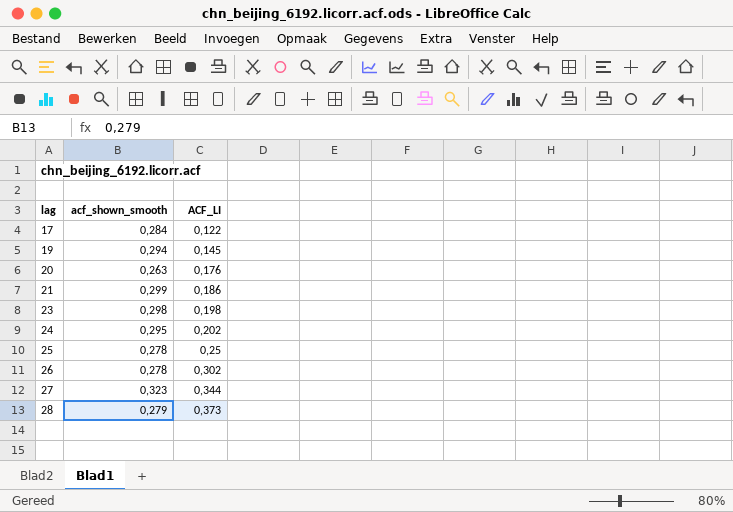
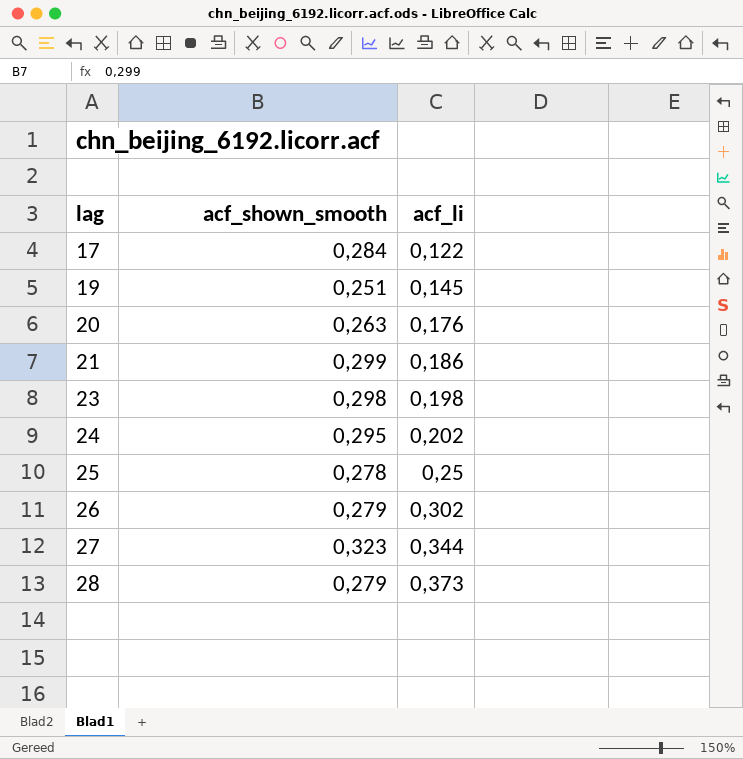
column name: ACF_LI -> acf_li
19 | acf_shown_smooth: 0,294 -> 0,251
26 | acf_shown_smooth: 0,278 -> 0,279

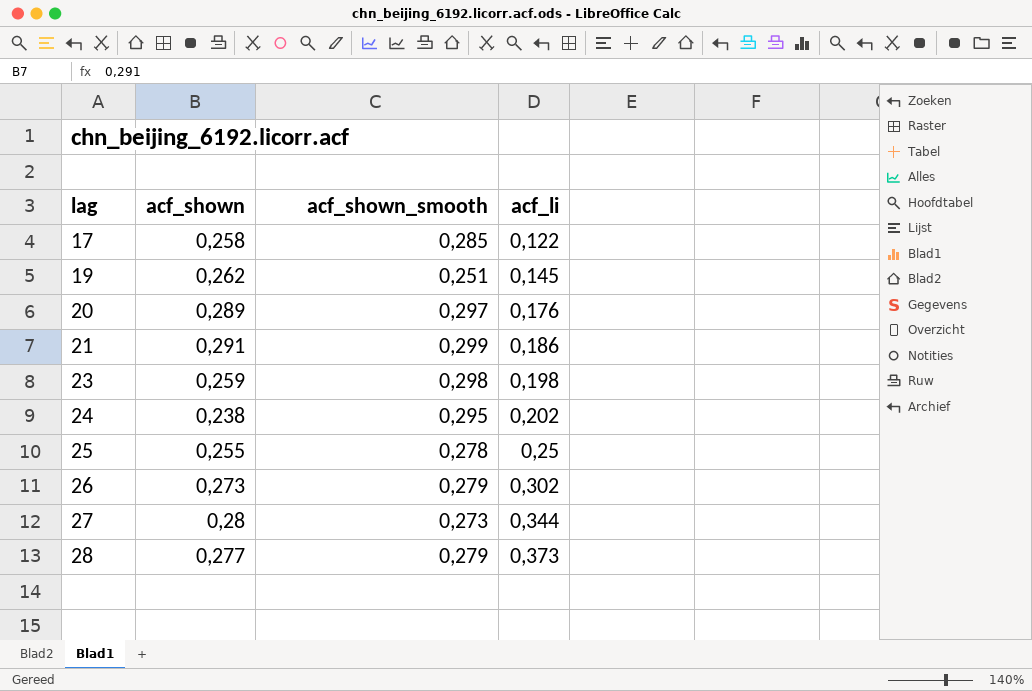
column acf_shown | position: none -> 2
17 | acf_shown_smooth: 0,284 -> 0,285
20 | acf_shown_smooth: 0,263 -> 0,297
27 | acf_shown_smooth: 0,323 -> 0,273

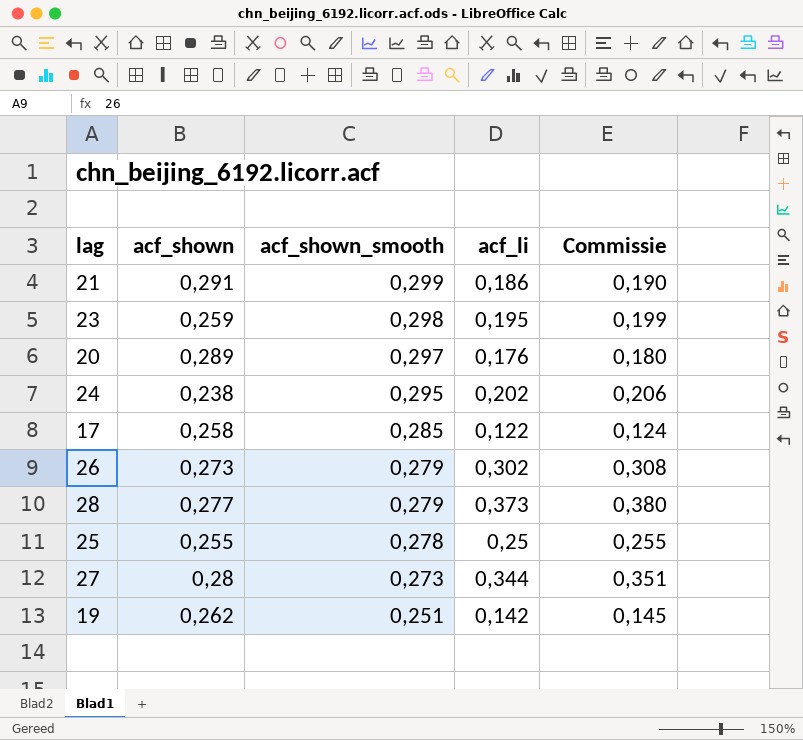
row order: lag ascending -> acf_shown_smooth descending
column Commissie | formula: none -> [acf_li] * 1,02
23 | acf_li: 0,198 -> 0,195
19 | acf_li: 0,145 -> 0,142

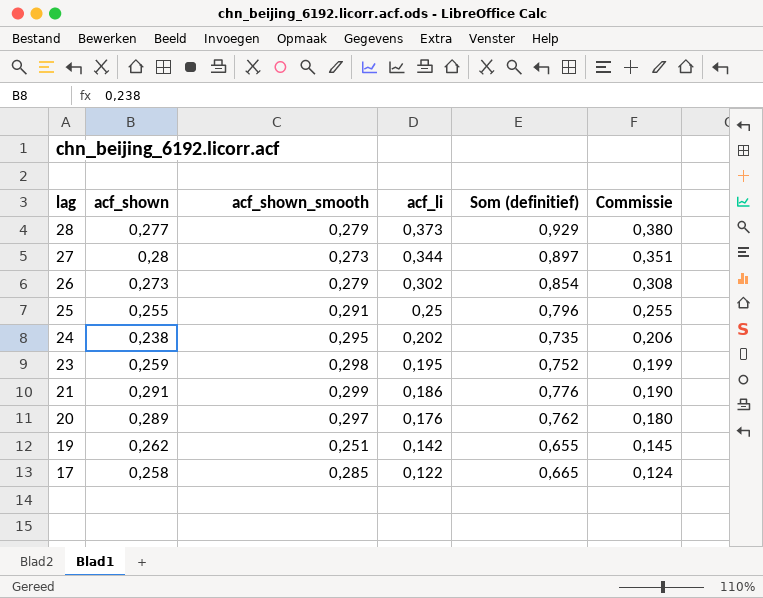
row order: acf_shown_smooth descending -> lag descending
column Som (definitief) | formula: none -> [acf_shown] + [acf_shown_smooth] + [acf_li]
25 | acf_shown_smooth: 0,278 -> 0,291

